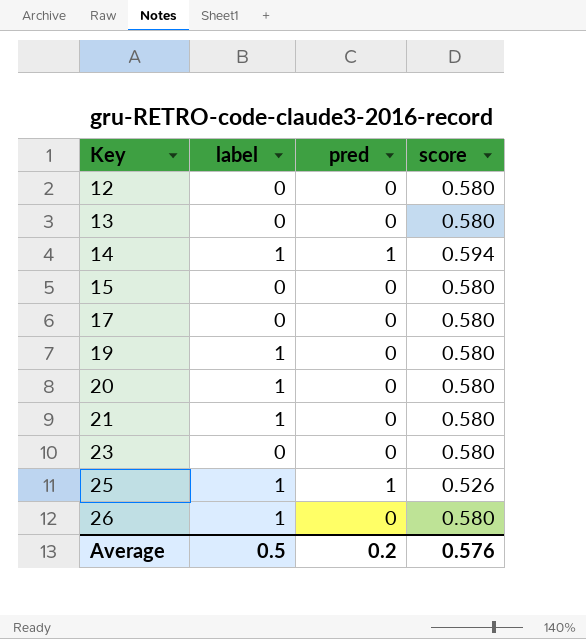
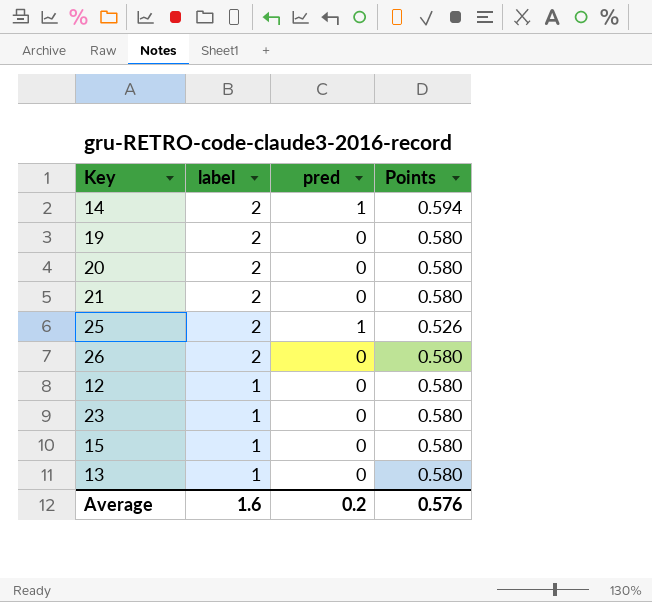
row order: Key ascending -> label descending
column name: score -> Points
row 17: 0 | 0 | 0.580 -> none
14 | label: 1 -> 2
19 | label: 1 -> 2
20 | label: 1 -> 2
21 | label: 1 -> 2
25 | label: 1 -> 2
26 | label: 1 -> 2
12 | label: 0 -> 1
23 | label: 0 -> 1
15 | label: 0 -> 1
13 | label: 0 -> 1
Average | label: 0.5 -> 1.6

